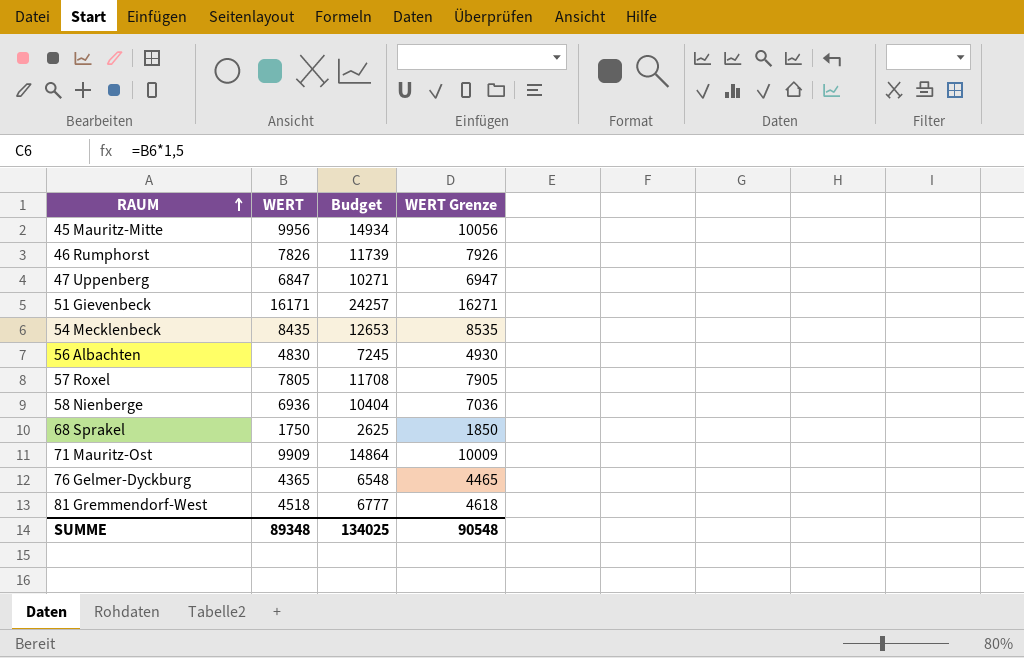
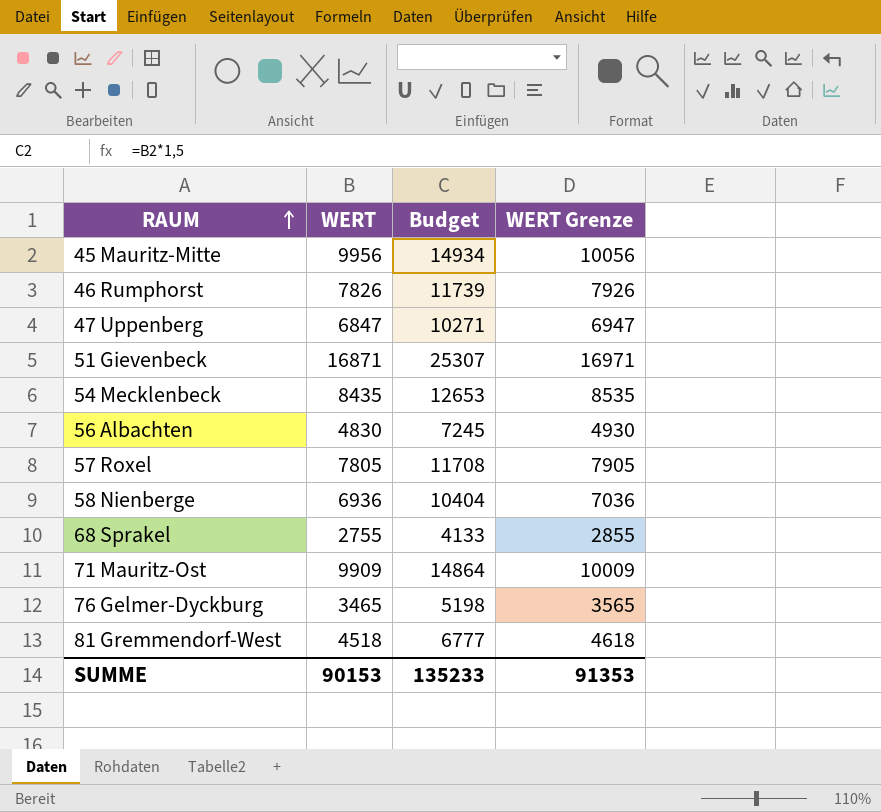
51 Gievenbeck | WERT: 16171 -> 16871
51 Gievenbeck | Budget: 24257 -> 25307
51 Gievenbeck | WERT Grenze: 16271 -> 16971
68 Sprakel | WERT: 1750 -> 2755
68 Sprakel | Budget: 2625 -> 4133
68 Sprakel | WERT Grenze: 1850 -> 2855
76 Gelmer-Dyckburg | WERT: 4365 -> 3465
76 Gelmer-Dyckburg | Budget: 6548 -> 5198
76 Gelmer-Dyckburg | WERT Grenze: 4465 -> 3565
SUMME | WERT: 89348 -> 90153
SUMME | Budget: 134025 -> 135233
SUMME | WERT Grenze: 90548 -> 91353

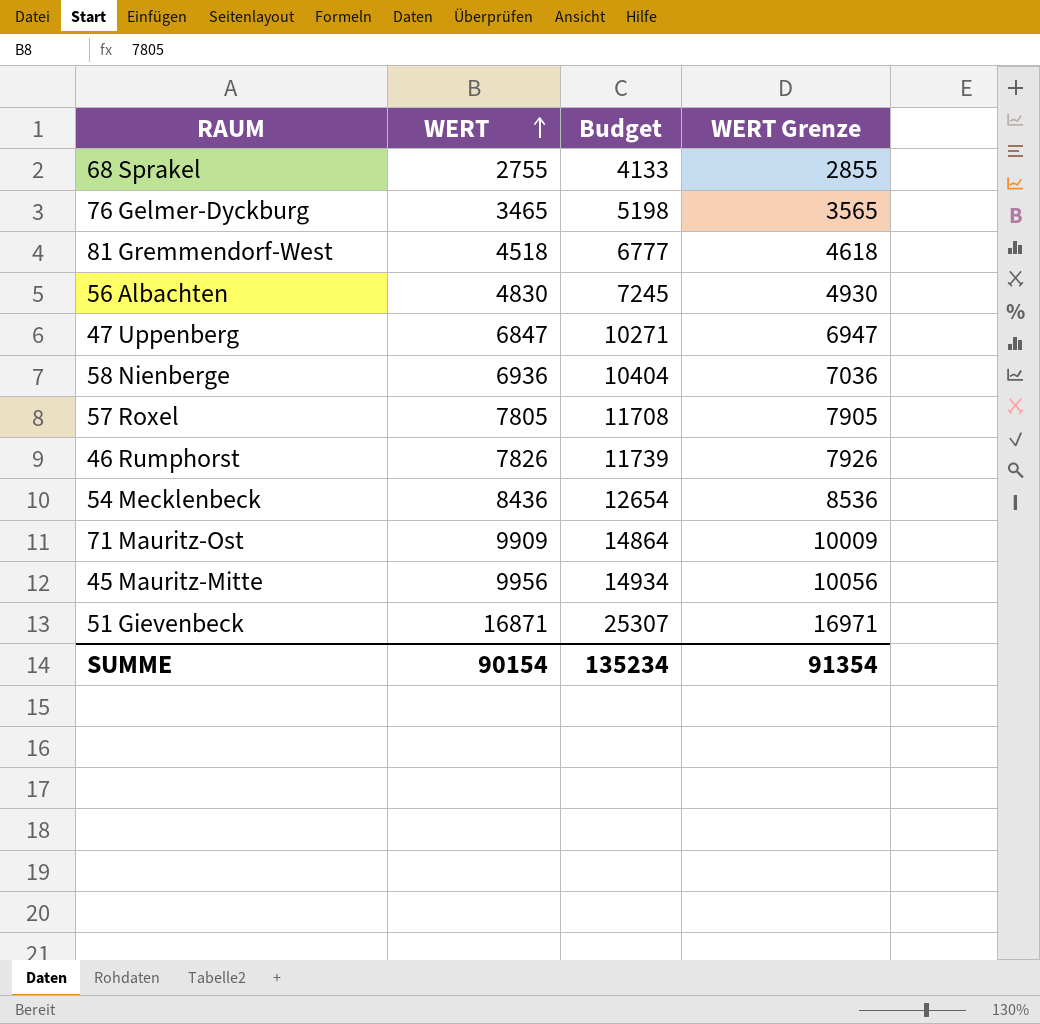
row order: RAUM ascending -> WERT ascending
54 Mecklenbeck | WERT: 8435 -> 8436
54 Mecklenbeck | Budget: 12653 -> 12654
54 Mecklenbeck | WERT Grenze: 8535 -> 8536
SUMME | WERT: 90153 -> 90154
SUMME | Budget: 135233 -> 135234
SUMME | WERT Grenze: 91353 -> 91354

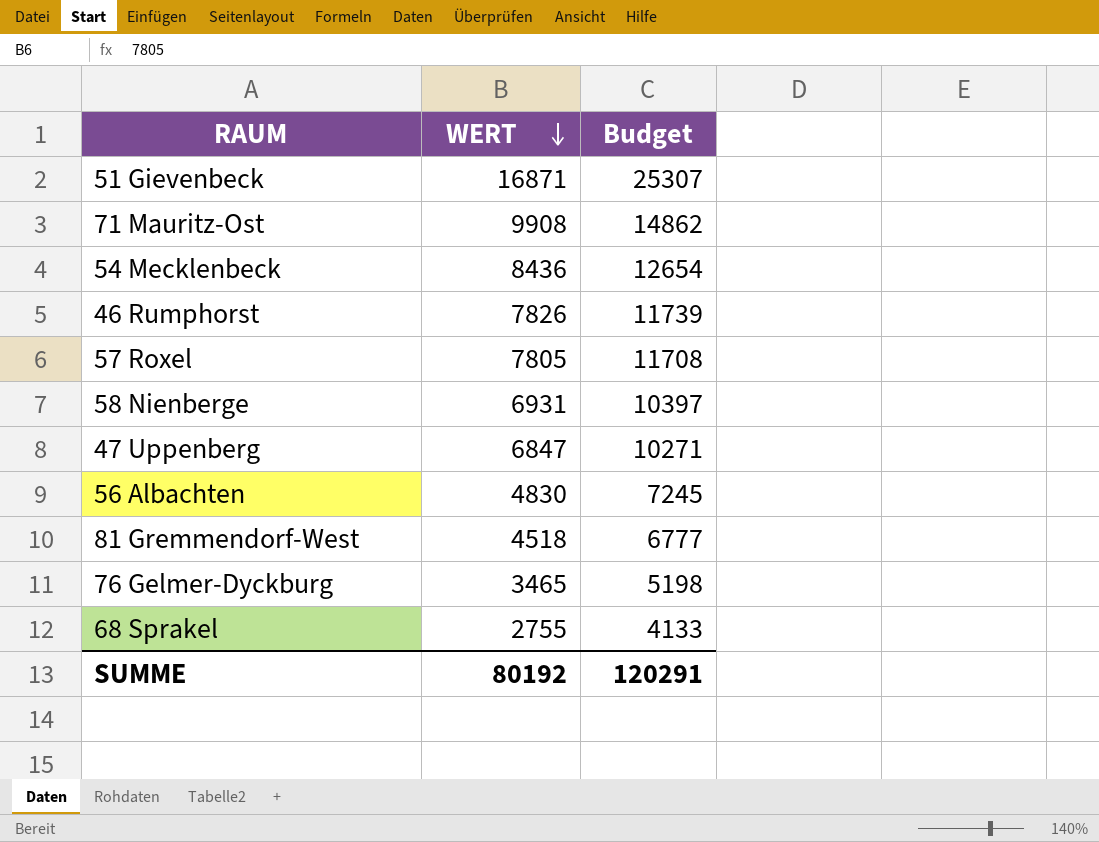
row order: WERT ascending -> WERT descending
column WERT Grenze | formula: [WERT] + 100 -> none
row 45 Mauritz-Mitte: 9956 | 14934 | 10056 -> none
71 Mauritz-Ost | WERT: 9909 -> 9908
71 Mauritz-Ost | Budget: 14864 -> 14862
58 Nienberge | WERT: 6936 -> 6931
58 Nienberge | Budget: 10404 -> 10397
SUMME | WERT: 90154 -> 80192
SUMME | Budget: 135234 -> 120291

